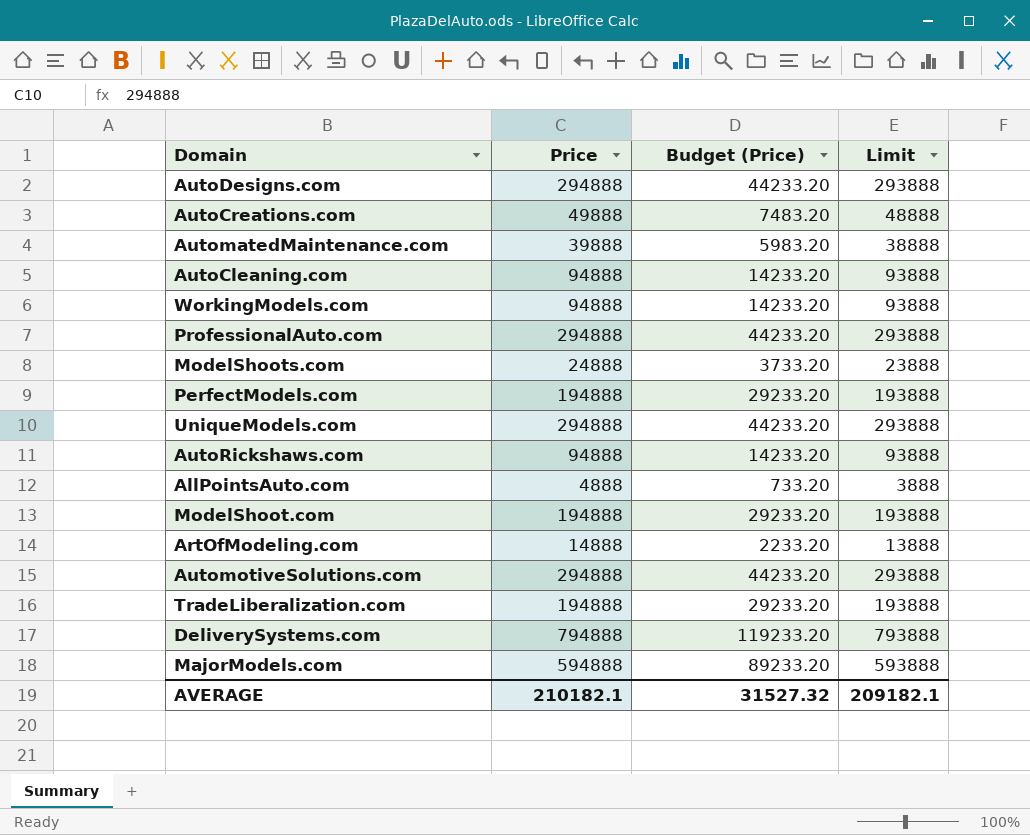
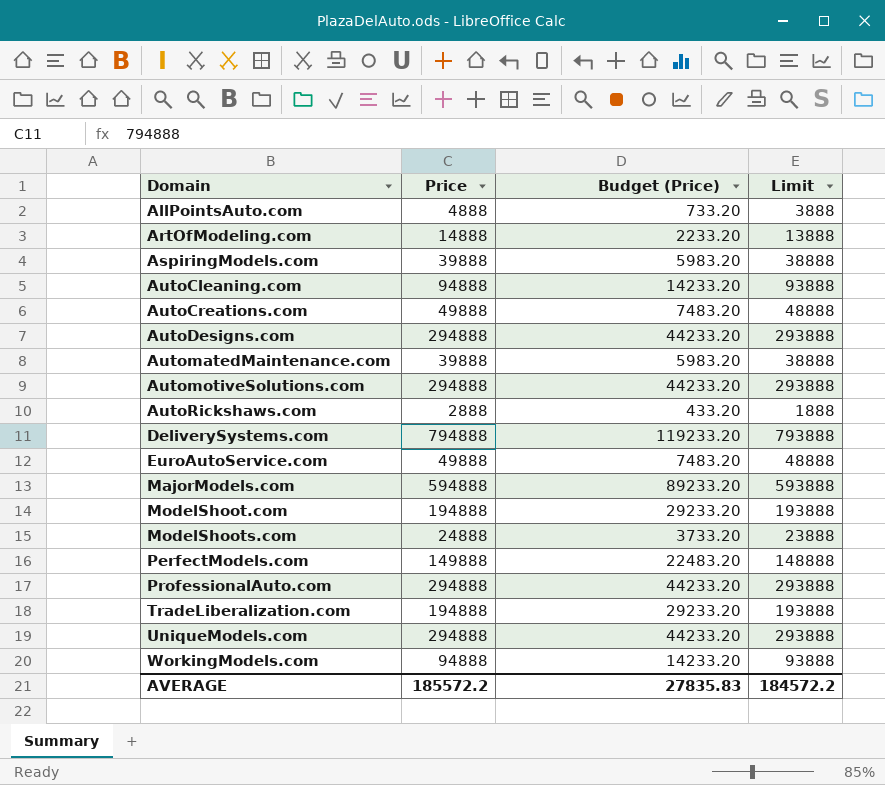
row order: none -> Domain ascending
row AspiringModels.com: none -> 39888 | 5983.20 | 38888
AutoRickshaws.com | Price: 94888 -> 2888
AutoRickshaws.com | Budget (Price): 14233.20 -> 433.20
AutoRickshaws.com | Limit: 93888 -> 1888
row EuroAutoService.com: none -> 49888 | 7483.20 | 48888
PerfectModels.com | Price: 194888 -> 149888
PerfectModels.com | Budget (Price): 29233.20 -> 22483.20
PerfectModels.com | Limit: 193888 -> 148888
AVERAGE | Price: 210182.1 -> 185572.2
AVERAGE | Budget (Price): 31527.32 -> 27835.83
AVERAGE | Limit: 209182.1 -> 184572.2

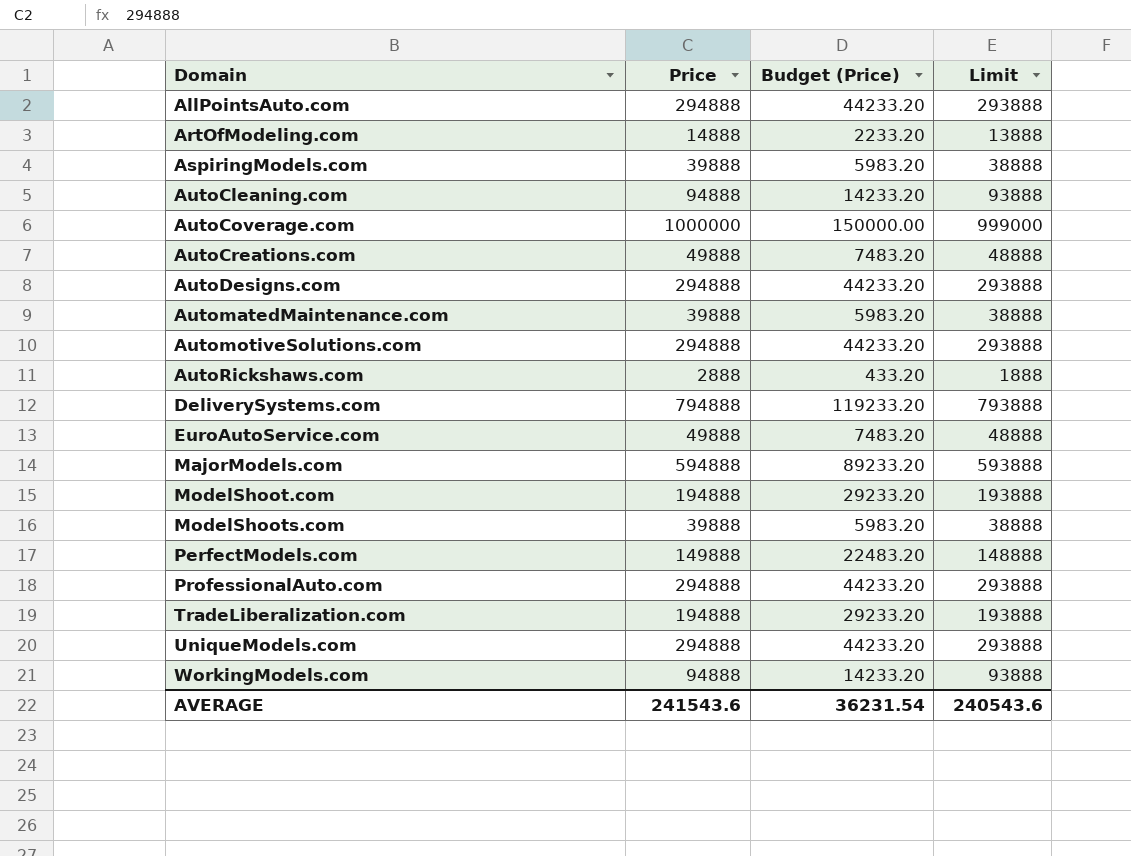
AllPointsAuto.com | Price: 4888 -> 294888
AllPointsAuto.com | Budget (Price): 733.20 -> 44233.20
AllPointsAuto.com | Limit: 3888 -> 293888
row AutoCoverage.com: none -> 1000000 | 150000.00 | 999000
ModelShoots.com | Price: 24888 -> 39888
ModelShoots.com | Budget (Price): 3733.20 -> 5983.20
ModelShoots.com | Limit: 23888 -> 38888
AVERAGE | Price: 185572.2 -> 241543.6
AVERAGE | Budget (Price): 27835.83 -> 36231.54
AVERAGE | Limit: 184572.2 -> 240543.6

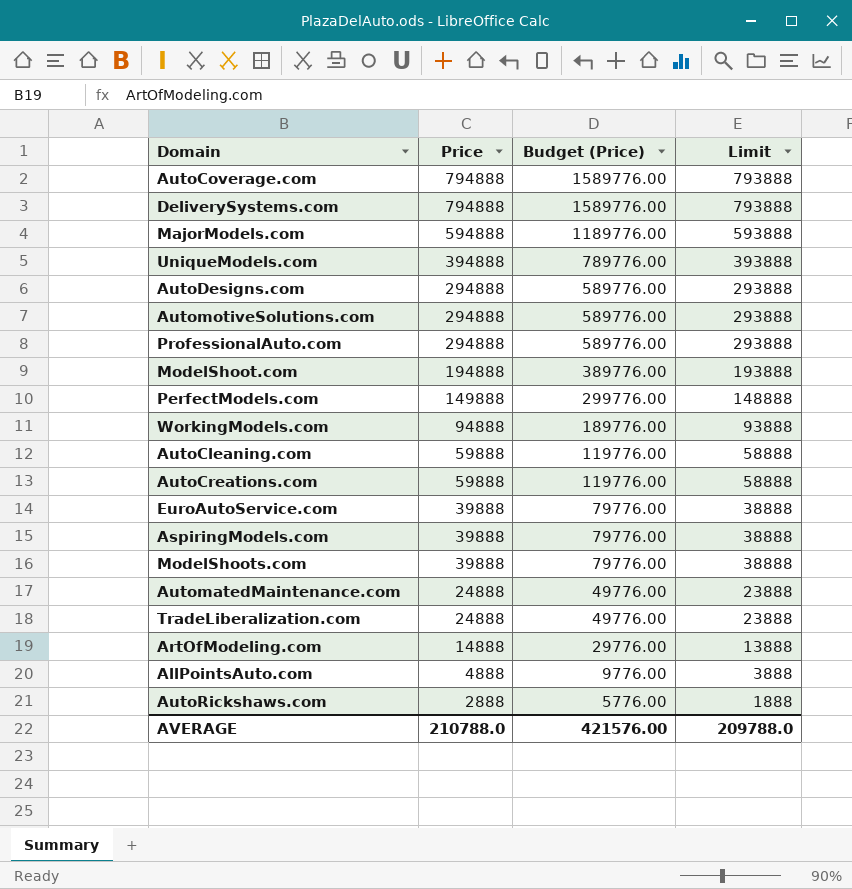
row order: Domain ascending -> Price descending
column Budget (Price) | formula: [Price] * 0.15 -> [Price] * 2
AutoCoverage.com | Price: 1000000 -> 794888
AutoCoverage.com | Limit: 999000 -> 793888
UniqueModels.com | Price: 294888 -> 394888
UniqueModels.com | Limit: 293888 -> 393888
AutoCleaning.com | Price: 94888 -> 59888
AutoCleaning.com | Limit: 93888 -> 58888
AutoCreations.com | Price: 49888 -> 59888
AutoCreations.com | Limit: 48888 -> 58888
EuroAutoService.com | Price: 49888 -> 39888
EuroAutoService.com | Limit: 48888 -> 38888
AutomatedMaintenance.com | Price: 39888 -> 24888
AutomatedMaintenance.com | Limit: 38888 -> 23888
TradeLiberalization.com | Price: 194888 -> 24888
TradeLiberalization.com | Limit: 193888 -> 23888
AllPointsAuto.com | Price: 294888 -> 4888
AllPointsAuto.com | Limit: 293888 -> 3888
AVERAGE | Price: 241543.6 -> 210788.0
AVERAGE | Budget (Price): 36231.54 -> 421576.00
AVERAGE | Limit: 240543.6 -> 209788.0

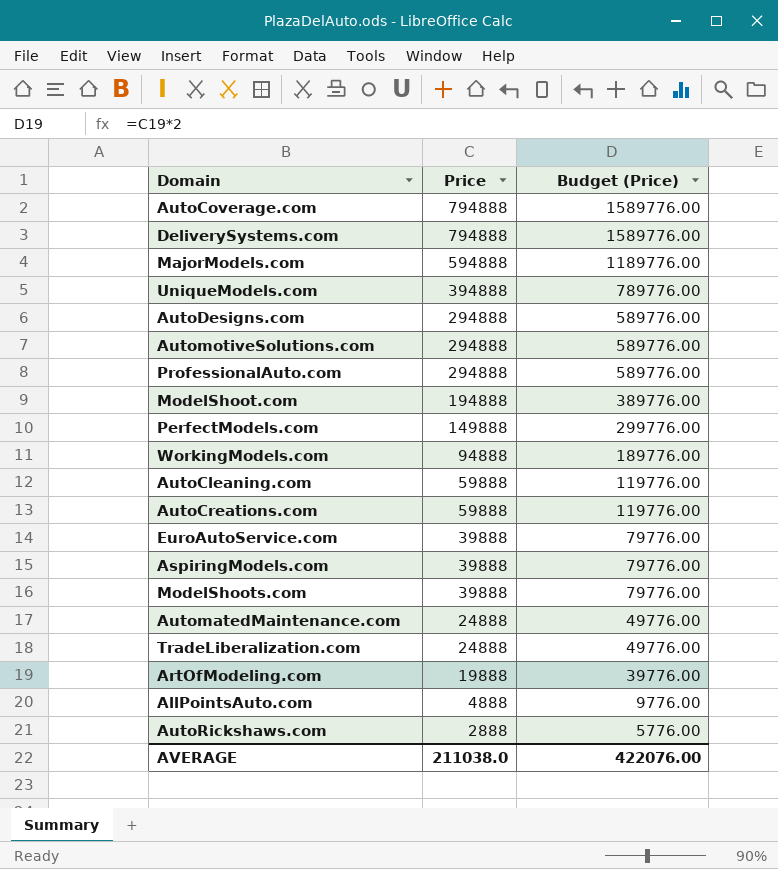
column Limit | formula: [Price] - 1000 -> none
ArtOfModeling.com | Price: 14888 -> 19888
ArtOfModeling.com | Budget (Price): 29776.00 -> 39776.00
AVERAGE | Price: 210788.0 -> 211038.0
AVERAGE | Budget (Price): 421576.00 -> 422076.00

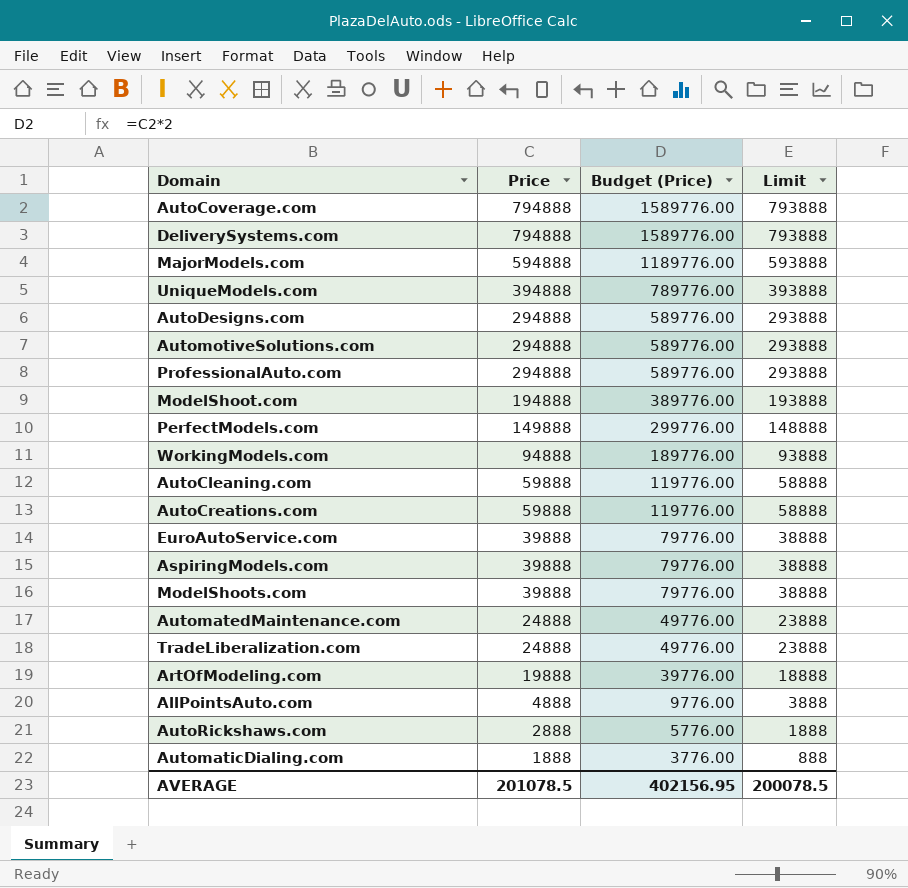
column Limit | formula: none -> [Price] - 1000
row AutomaticDialing.com: none -> 1888 | 3776.00 | 888
AVERAGE | Price: 211038.0 -> 201078.5
AVERAGE | Budget (Price): 422076.00 -> 402156.95

